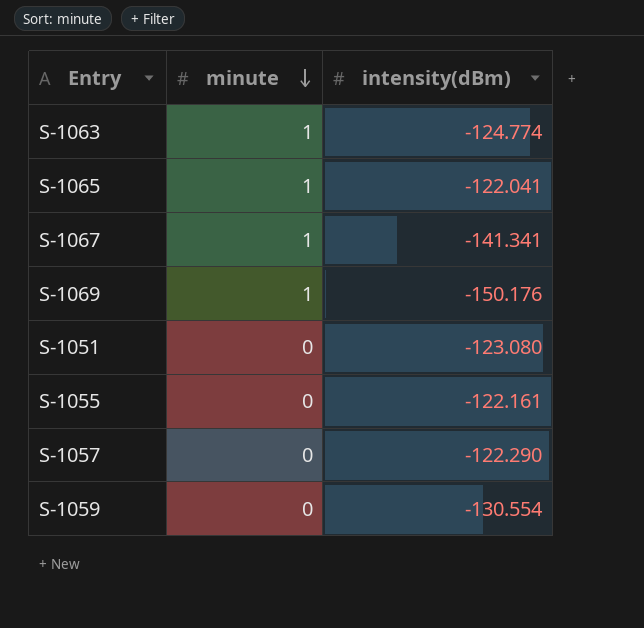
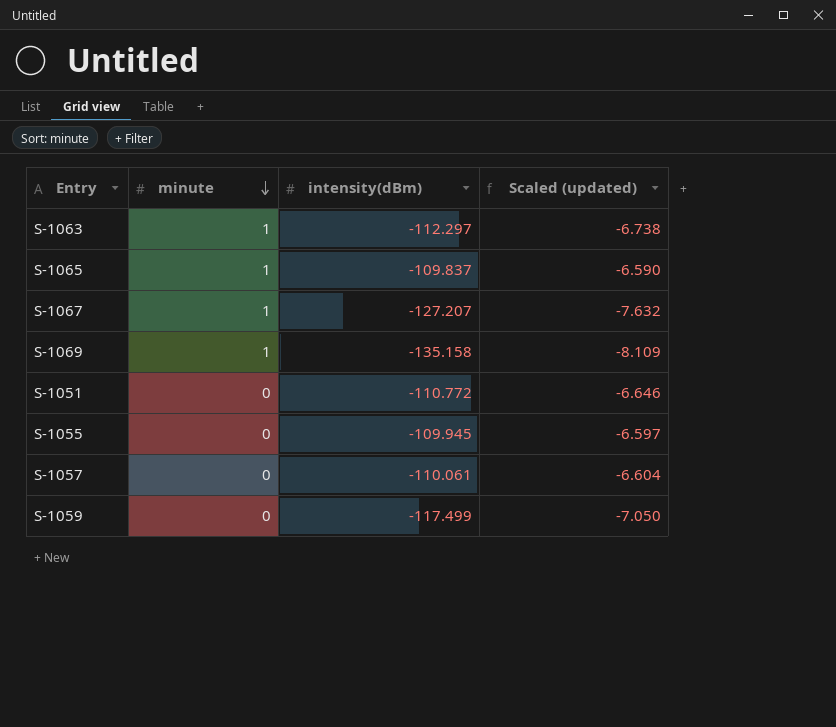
column Scaled (updated) | formula: none -> [intensity(dBm)] * 0.06
S-1063 | intensity(dBm): -124.774 -> -112.297
S-1065 | intensity(dBm): -122.041 -> -109.837
S-1067 | intensity(dBm): -141.341 -> -127.207
S-1069 | intensity(dBm): -150.176 -> -135.158
S-1051 | intensity(dBm): -123.080 -> -110.772
S-1055 | intensity(dBm): -122.161 -> -109.945
S-1057 | intensity(dBm): -122.290 -> -110.061
S-1059 | intensity(dBm): -130.554 -> -117.499

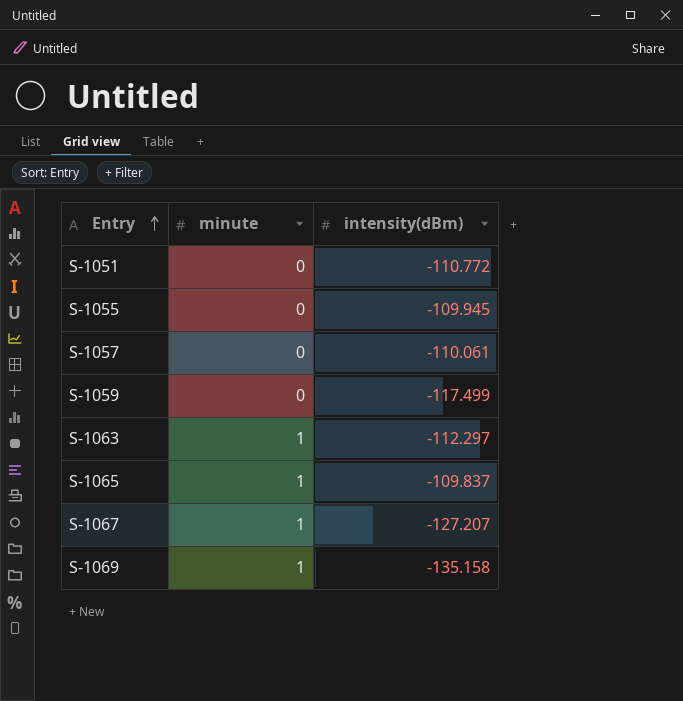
row order: minute descending -> Entry ascending
column Scaled (updated) | formula: [intensity(dBm)] * 0.06 -> none

